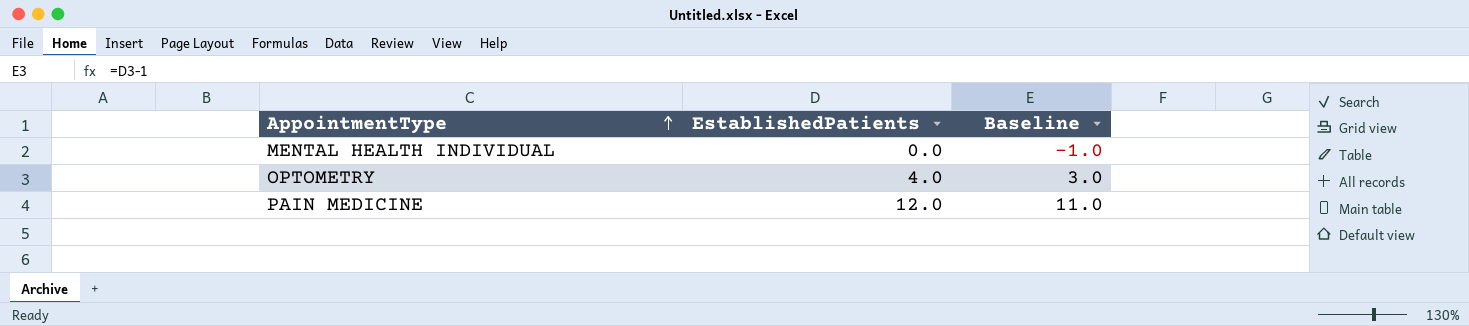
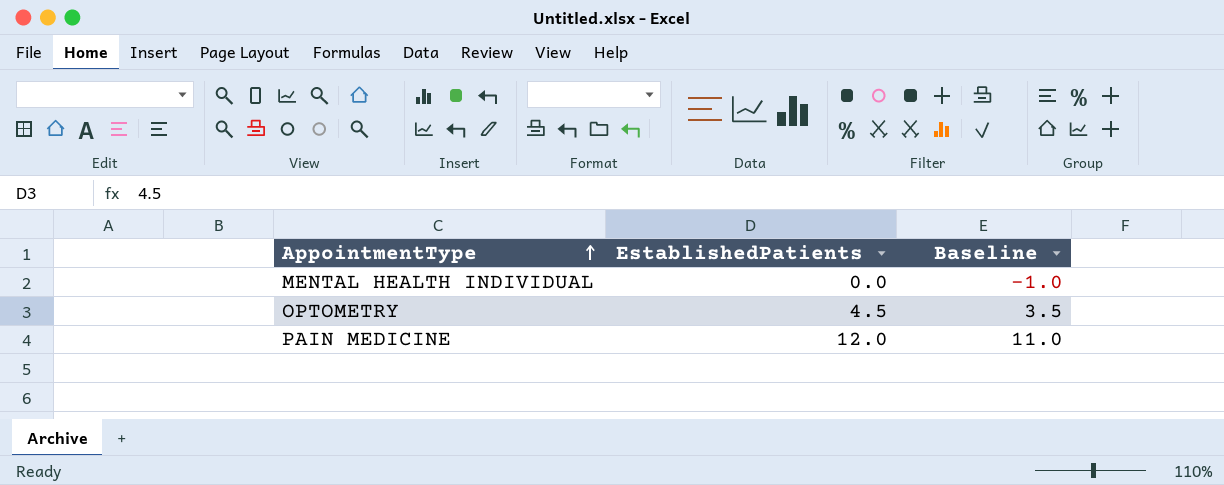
OPTOMETRY | EstablishedPatients: 4.0 -> 4.5
OPTOMETRY | Baseline: 3.0 -> 3.5

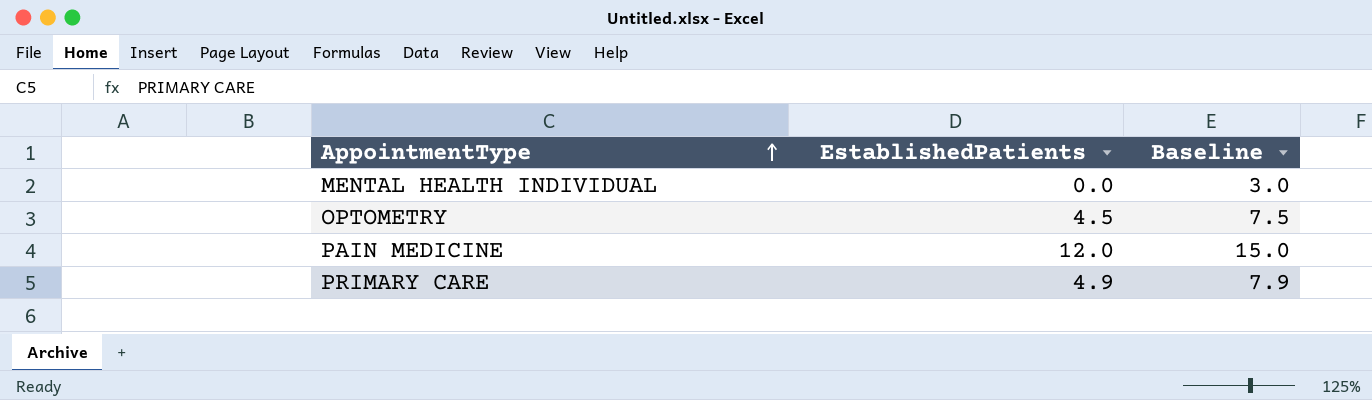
column Baseline | formula: [EstablishedPatients] - 1 -> [EstablishedPatients] + 3
row PRIMARY CARE: none -> 4.9 | 7.9

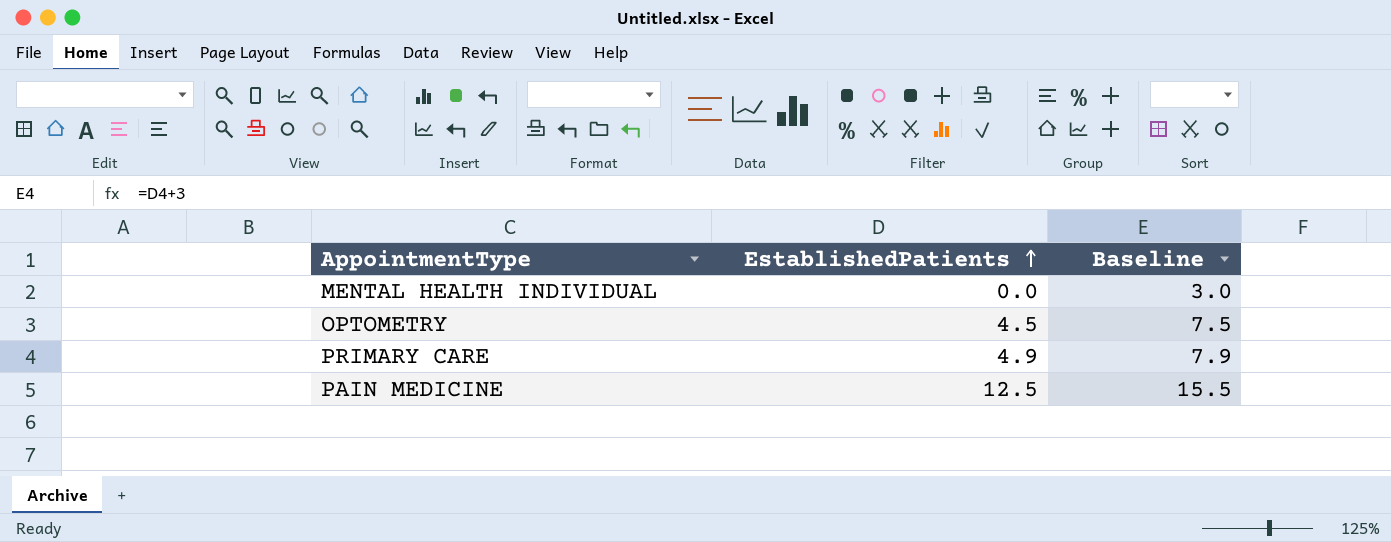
row order: AppointmentType ascending -> EstablishedPatients ascending
PAIN MEDICINE | EstablishedPatients: 12.0 -> 12.5
PAIN MEDICINE | Baseline: 15.0 -> 15.5

